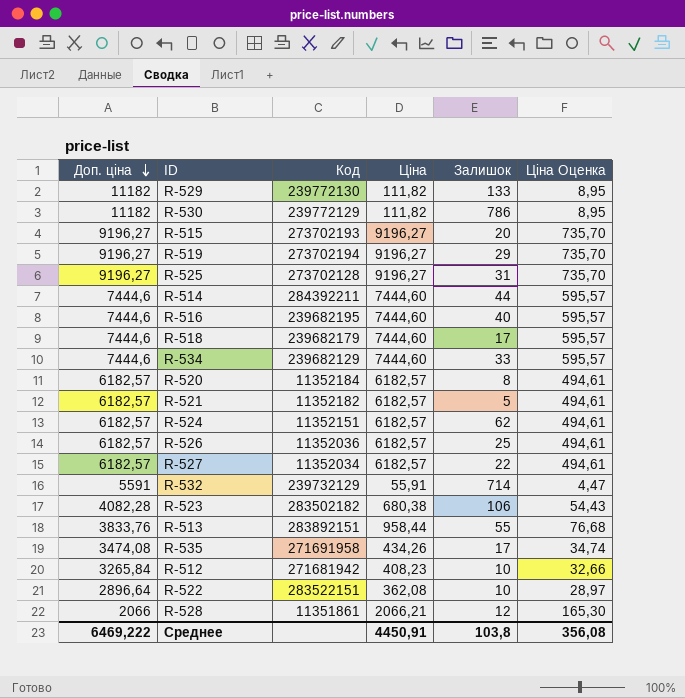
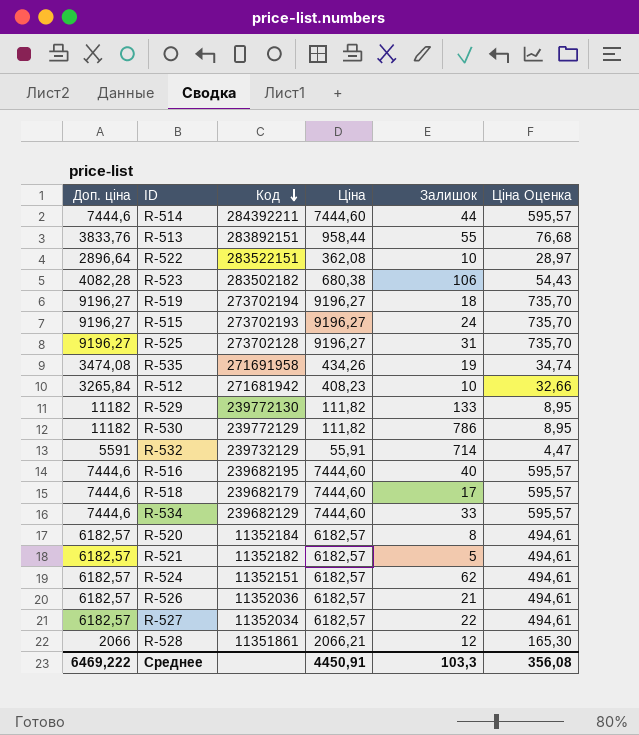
row order: Доп. ціна descending -> Код descending
R-519 | Залишок: 29 -> 18
R-515 | Залишок: 20 -> 24
R-535 | Залишок: 17 -> 19
R-526 | Залишок: 25 -> 21
Среднее | Залишок: 103,8 -> 103,3

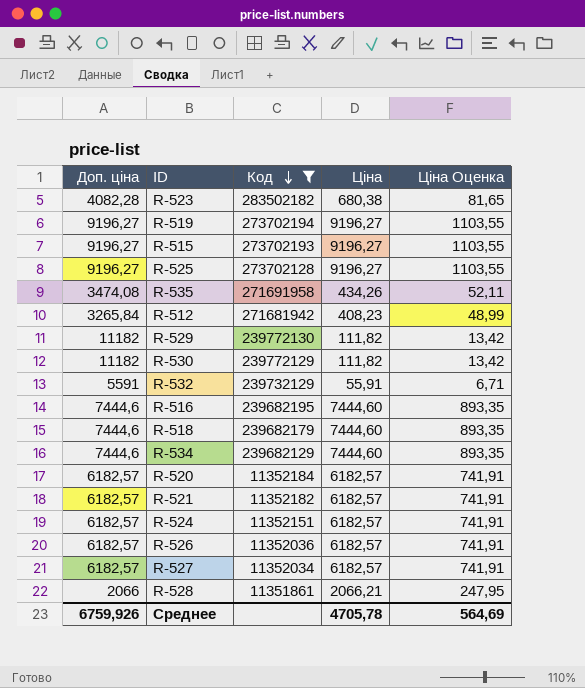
filter: none -> Код <= 283502182
column Залишок | position: 5 -> none
column Ціна Оценка | formula: [Ціна] * 0,08 -> [Ціна] * 0,12
Среднее | Доп. ціна: 6469,222 -> 6759,926
Среднее | Ціна: 4450,91 -> 4705,78
Среднее | Ціна Оценка: 356,08 -> 564,69

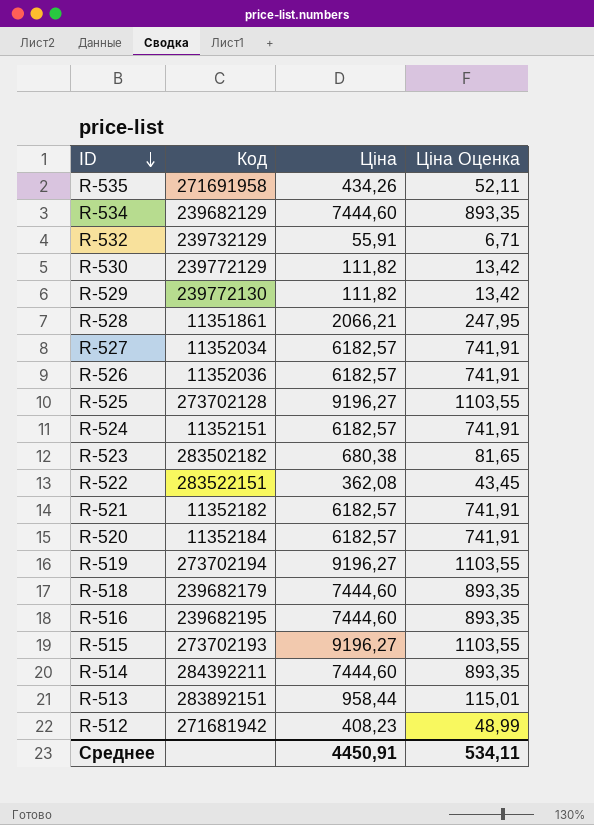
filter: Код <= 283502182 -> none
row order: Код descending -> ID descending
column Доп. ціна | position: 1 -> none
Среднее | Ціна: 4705,78 -> 4450,91
Среднее | Ціна Оценка: 564,69 -> 534,11

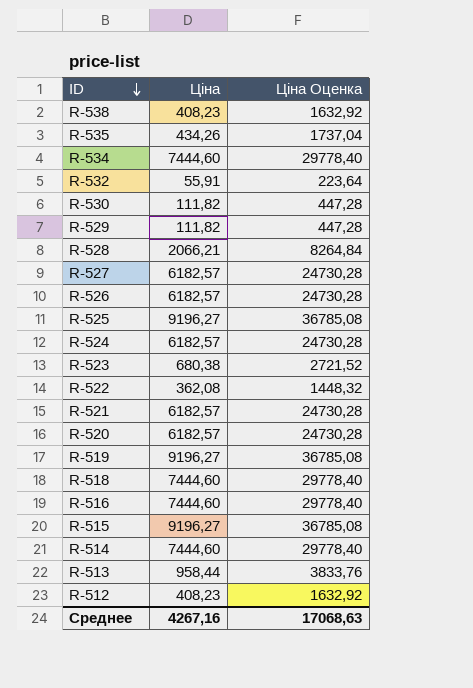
column Код | position: 2 -> none
column Ціна Оценка | formula: [Ціна] * 0,12 -> [Ціна] * 4
row R-538: none -> 408,23 | 1632,92
Среднее | Ціна: 4450,91 -> 4267,16
Среднее | Ціна Оценка: 534,11 -> 17068,63

